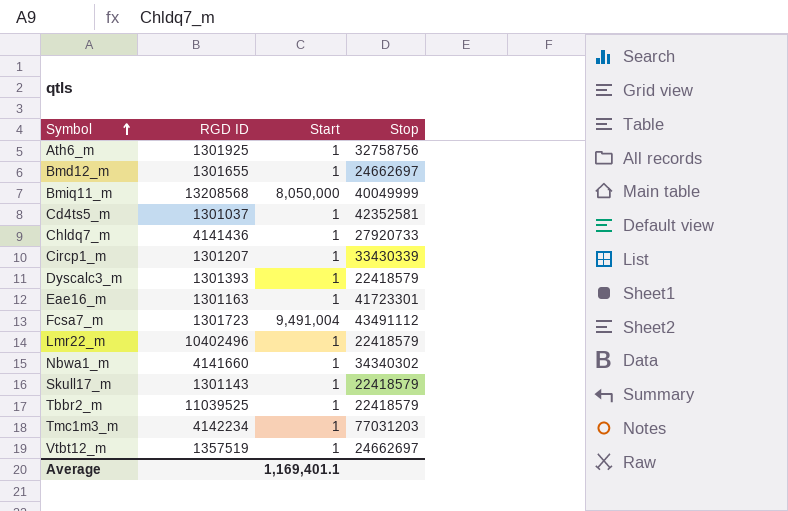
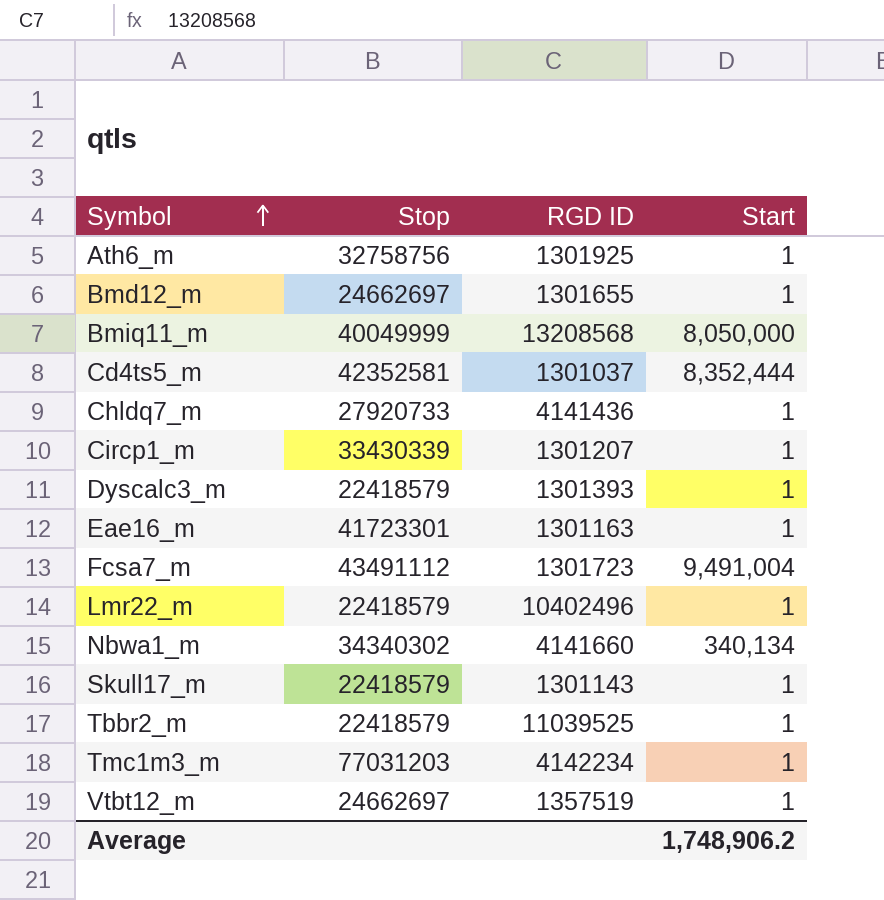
column Stop | position: 4 -> 2
Cd4ts5_m | Start: 1 -> 8,352,444
Nbwa1_m | Start: 1 -> 340,134
Average | Start: 1,169,401.1 -> 1,748,906.2

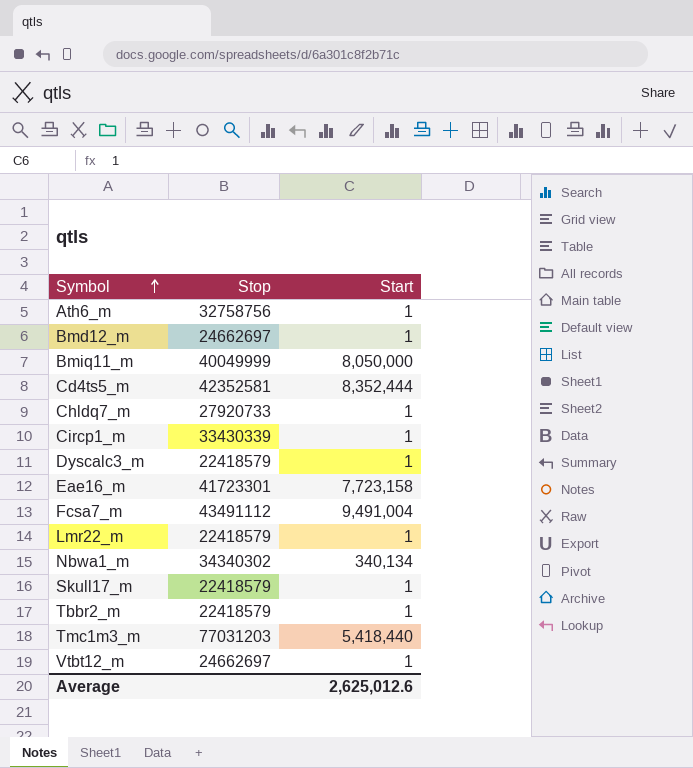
column RGD ID | position: 3 -> none
Eae16_m | Start: 1 -> 7,723,158
Tmc1m3_m | Start: 1 -> 5,418,440
Average | Start: 1,748,906.2 -> 2,625,012.6

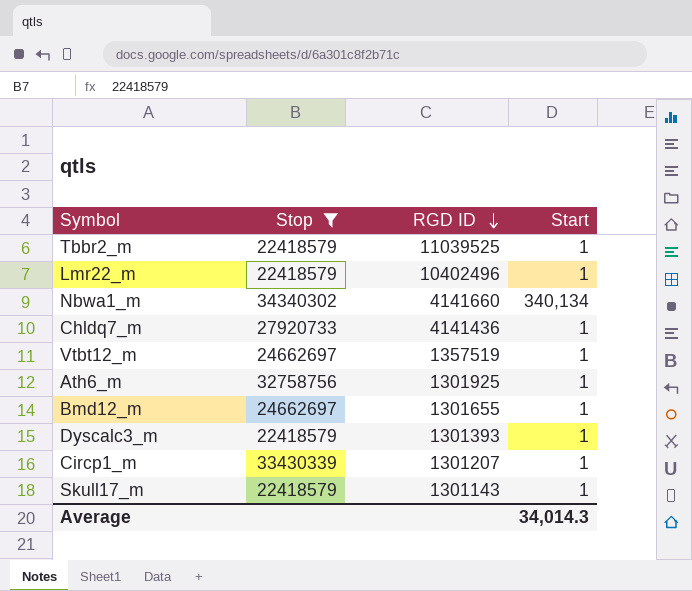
filter: none -> Stop <= 34340302
row order: Symbol ascending -> RGD ID descending
column RGD ID | position: none -> 3
Average | Start: 2,625,012.6 -> 34,014.3

